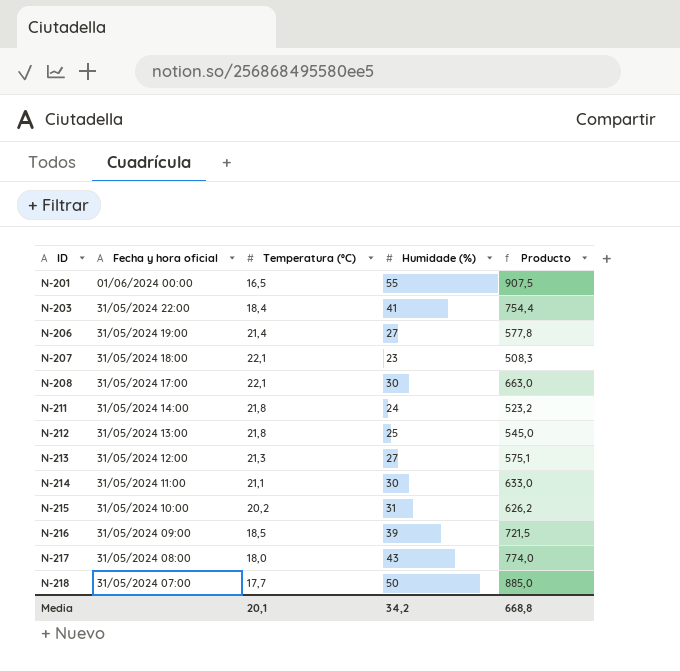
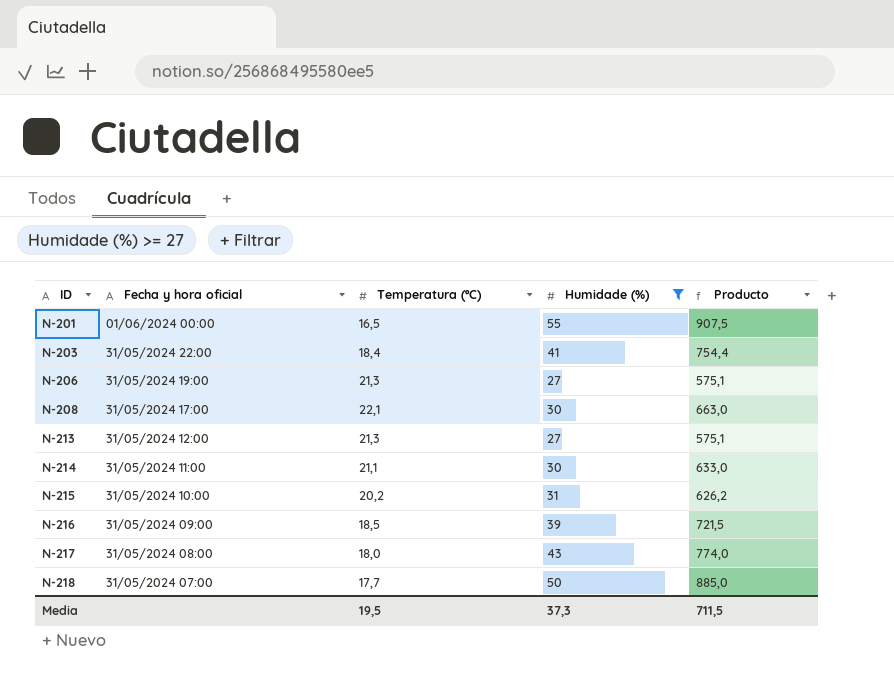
filter: none -> Humidade (%) >= 27
N-206 | Temperatura (ºC): 21,4 -> 21,3
N-206 | Producto: 577,8 -> 575,1
Media | Temperatura (ºC): 20,1 -> 19,5
Media | Humidade (%): 34,2 -> 37,3
Media | Producto: 668,8 -> 711,5

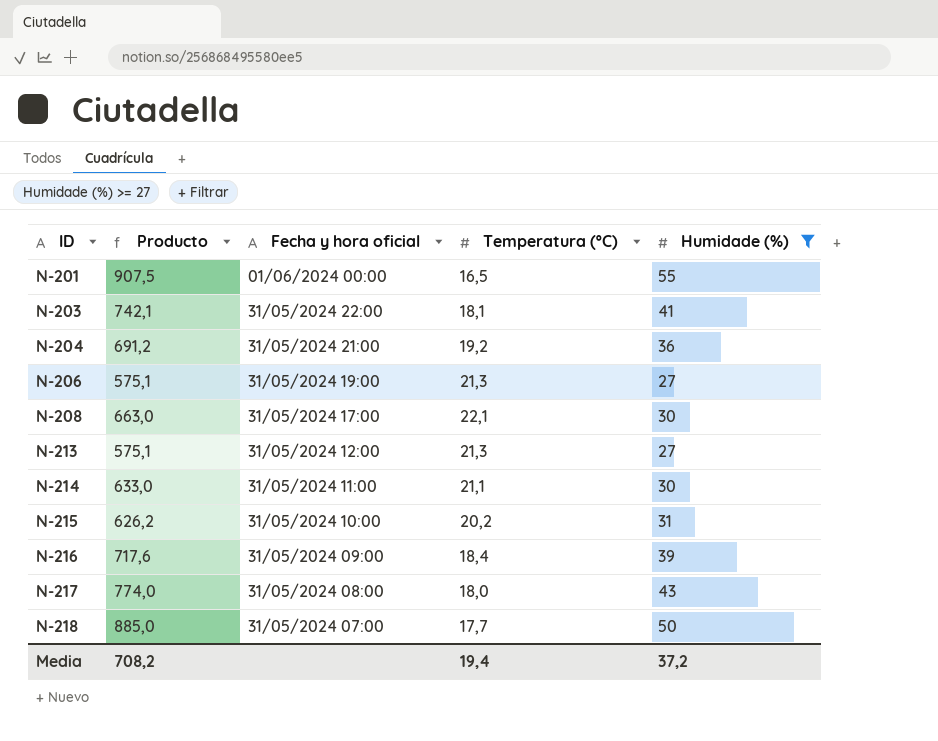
column Producto | position: 5 -> 2
N-203 | Producto: 754,4 -> 742,1
N-203 | Temperatura (ºC): 18,4 -> 18,1
row N-204: none -> 691,2 | 31/05/2024 21:00 | 19,2 | 36
N-216 | Producto: 721,5 -> 717,6
N-216 | Temperatura (ºC): 18,5 -> 18,4
Media | Producto: 711,5 -> 708,2
Media | Temperatura (ºC): 19,5 -> 19,4
Media | Humidade (%): 37,3 -> 37,2

